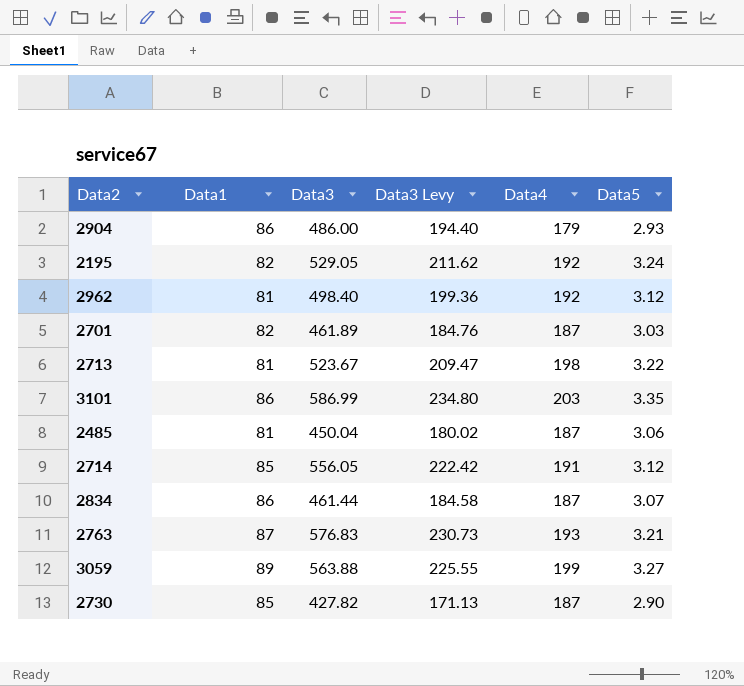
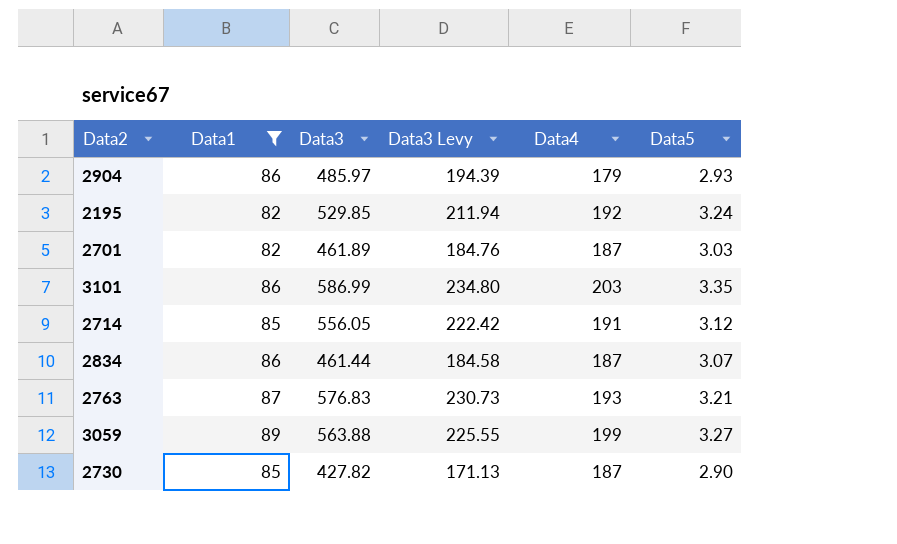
filter: none -> Data1 != 81
2904 | Data3: 486.00 -> 485.97
2904 | Data3 Levy: 194.40 -> 194.39
2195 | Data3: 529.05 -> 529.85
2195 | Data3 Levy: 211.62 -> 211.94

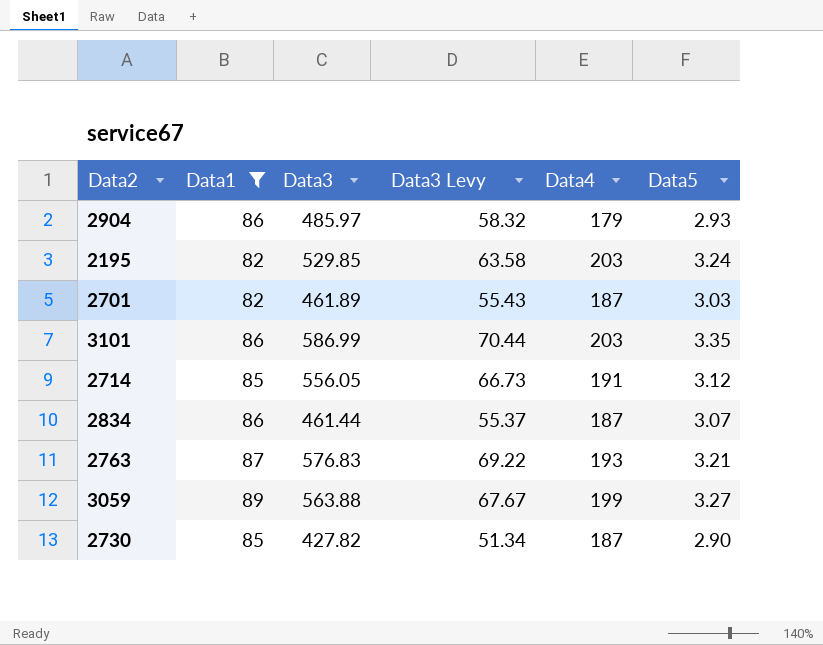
column Data3 Levy | formula: [Data3] * 0.4 -> [Data3] * 0.12
2195 | Data4: 192 -> 203

